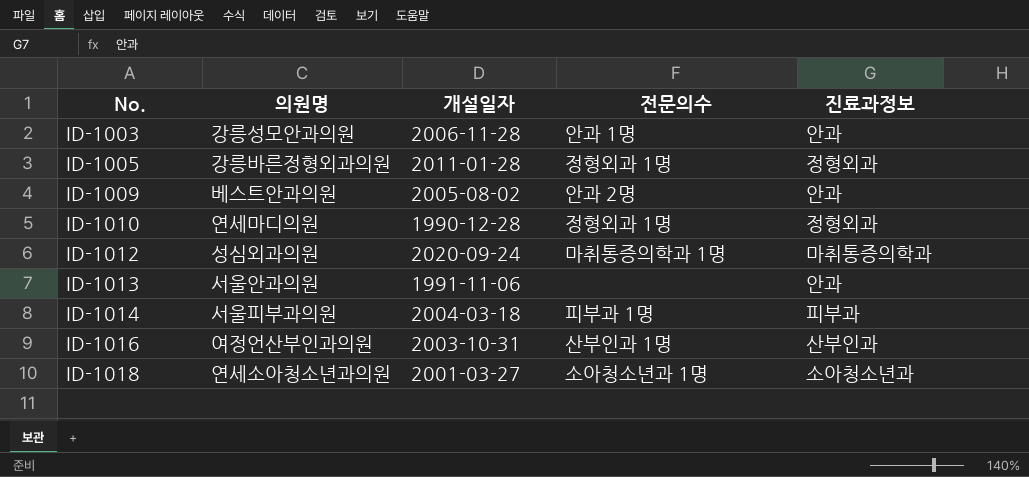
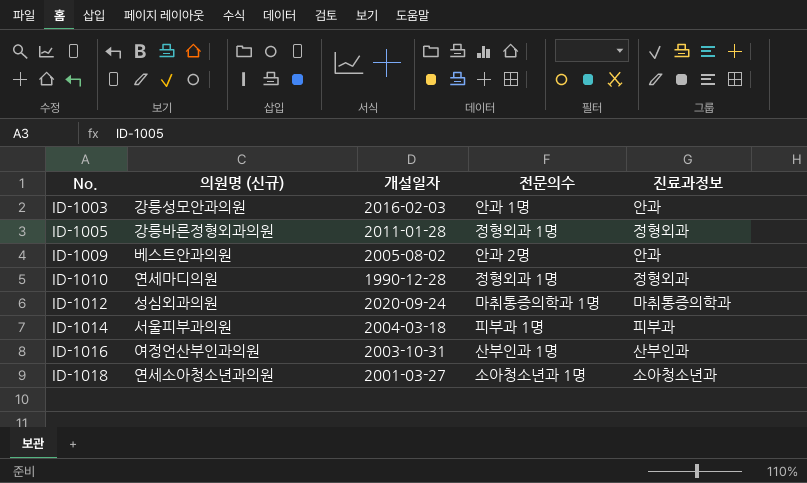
column name: 의원명 -> 의원명 (신규)
row ID-1013: 서울안과의원 | 1991-11-06 | none | 안과 -> none
ID-1003 | 개설일자: 2006-11-28 -> 2016-02-03

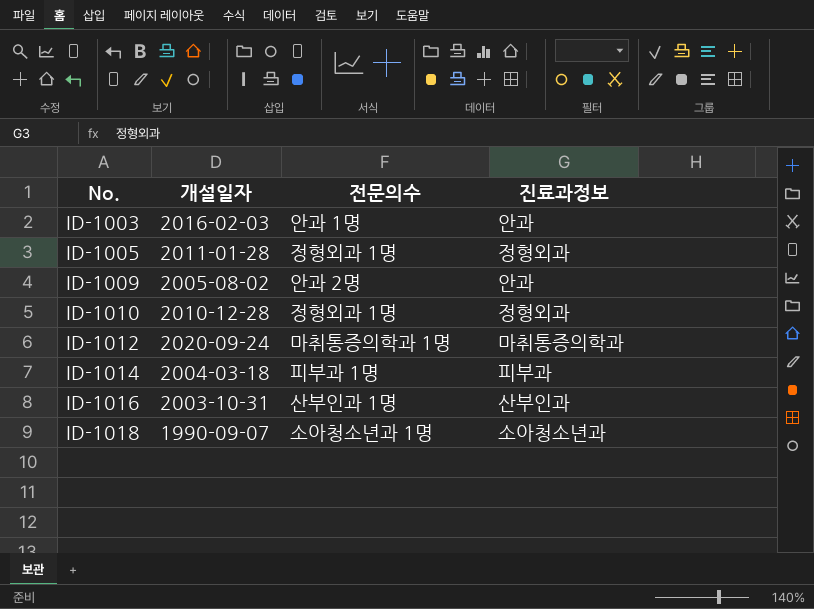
column 의원명 (신규) | position: 2 -> none
ID-1010 | 개설일자: 1990-12-28 -> 2010-12-28
ID-1018 | 개설일자: 2001-03-27 -> 1990-09-07

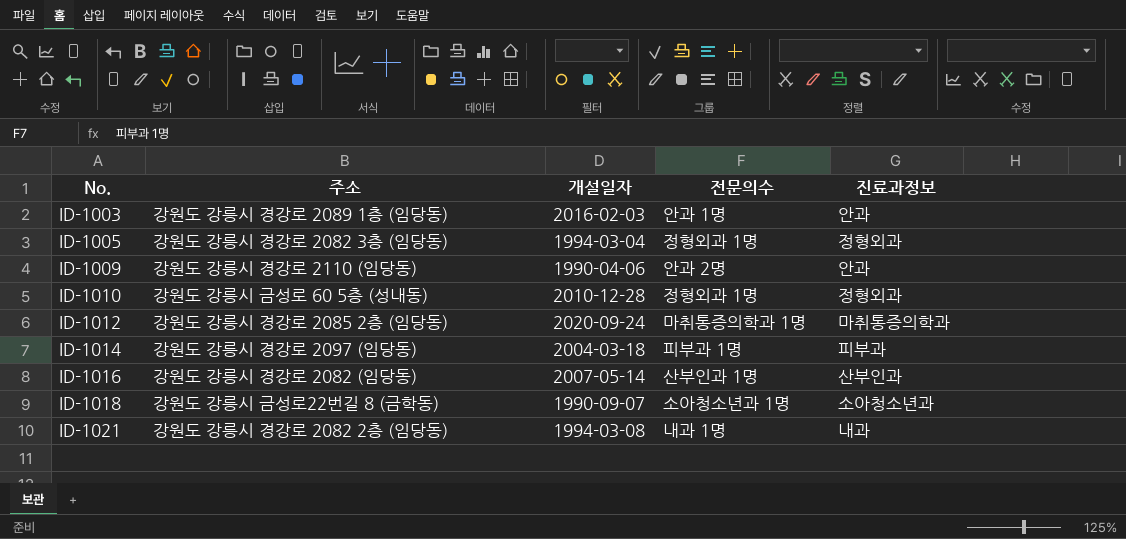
column 주소 | position: none -> 2
ID-1005 | 개설일자: 2011-01-28 -> 1994-03-04
ID-1009 | 개설일자: 2005-08-02 -> 1990-04-06
ID-1016 | 개설일자: 2003-10-31 -> 2007-05-14
row ID-1021: none -> 강원도 강릉시 경강로 2082 2층 (임당동) | 1994-03-08 | 내과 1명 | 내과

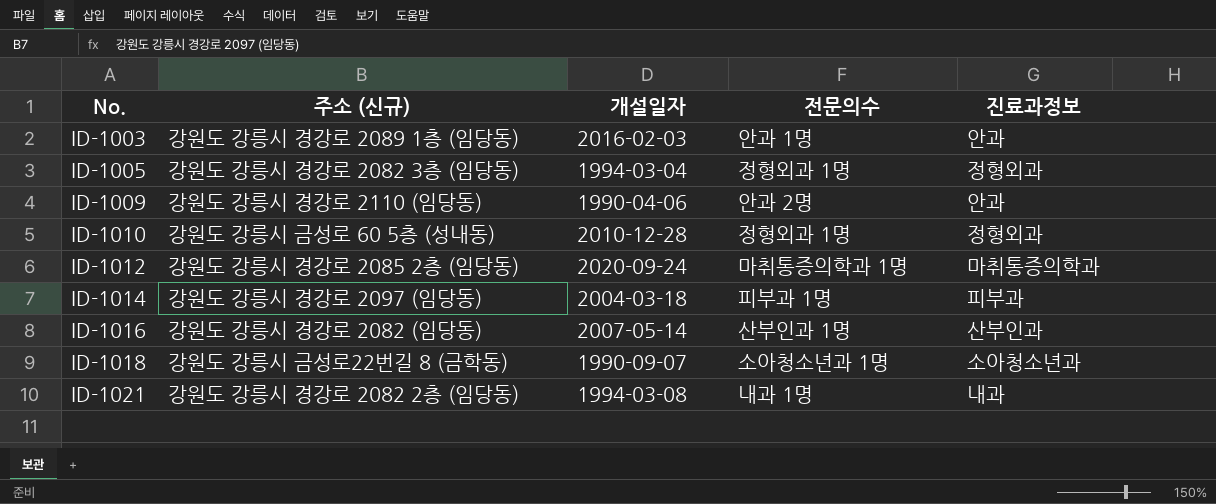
column name: 주소 -> 주소 (신규)

